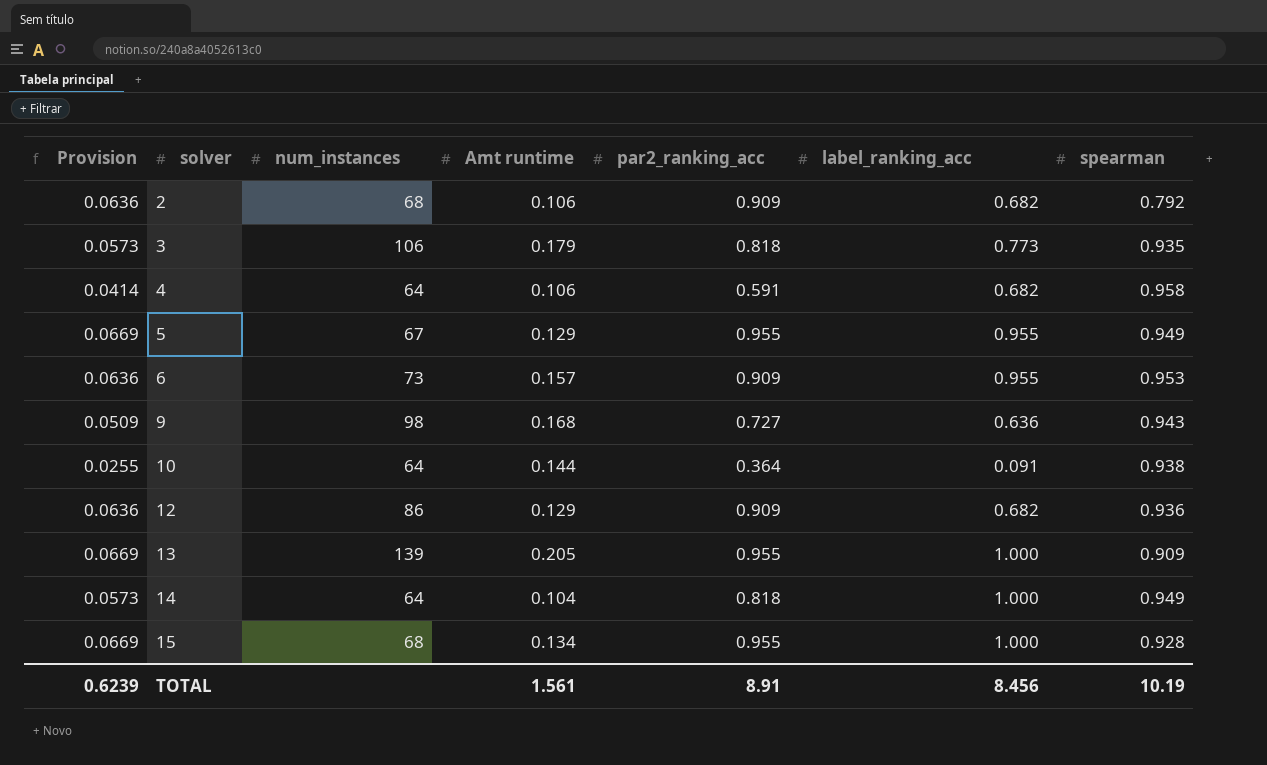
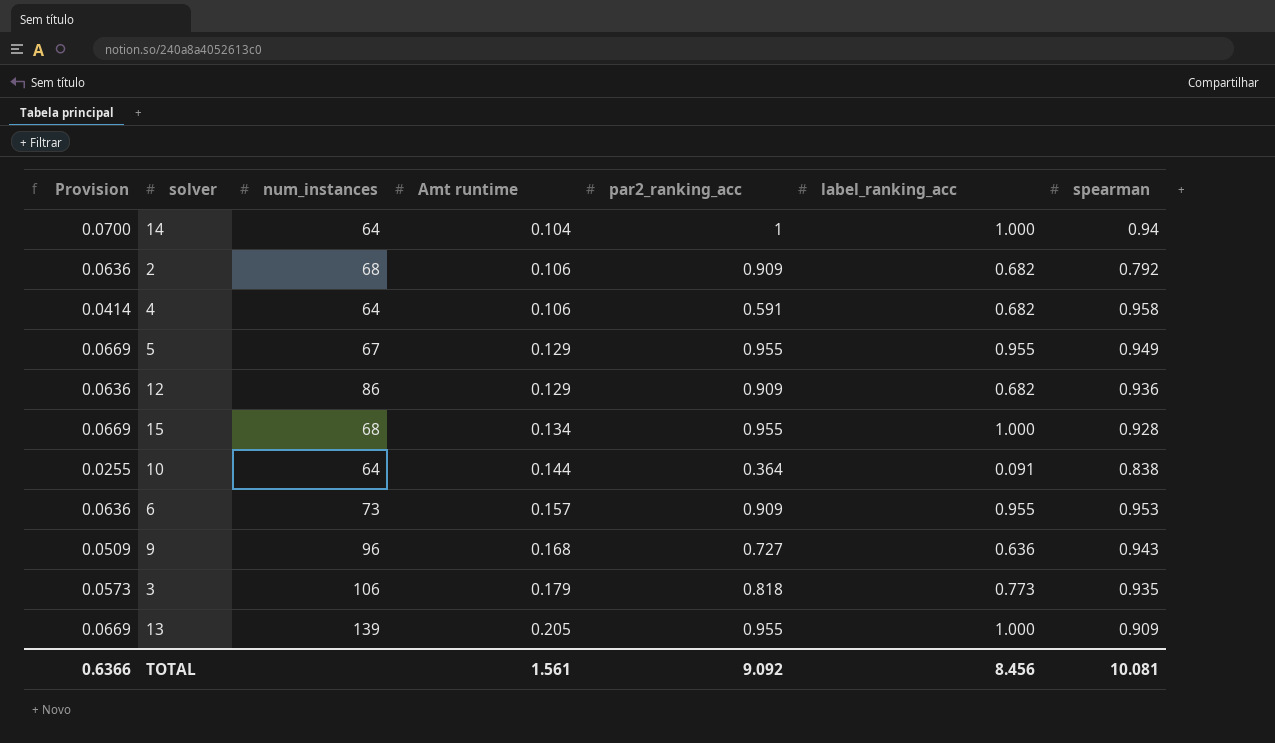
row order: solver ascending -> Amt runtime ascending
14 | Provision: 0.0573 -> 0.0700
14 | par2_ranking_acc: 0.818 -> 1
14 | spearman: 0.949 -> 0.94
10 | spearman: 0.938 -> 0.838
9 | num_instances: 98 -> 96
TOTAL | Provision: 0.6239 -> 0.6366
TOTAL | par2_ranking_acc: 8.91 -> 9.092
TOTAL | spearman: 10.19 -> 10.081

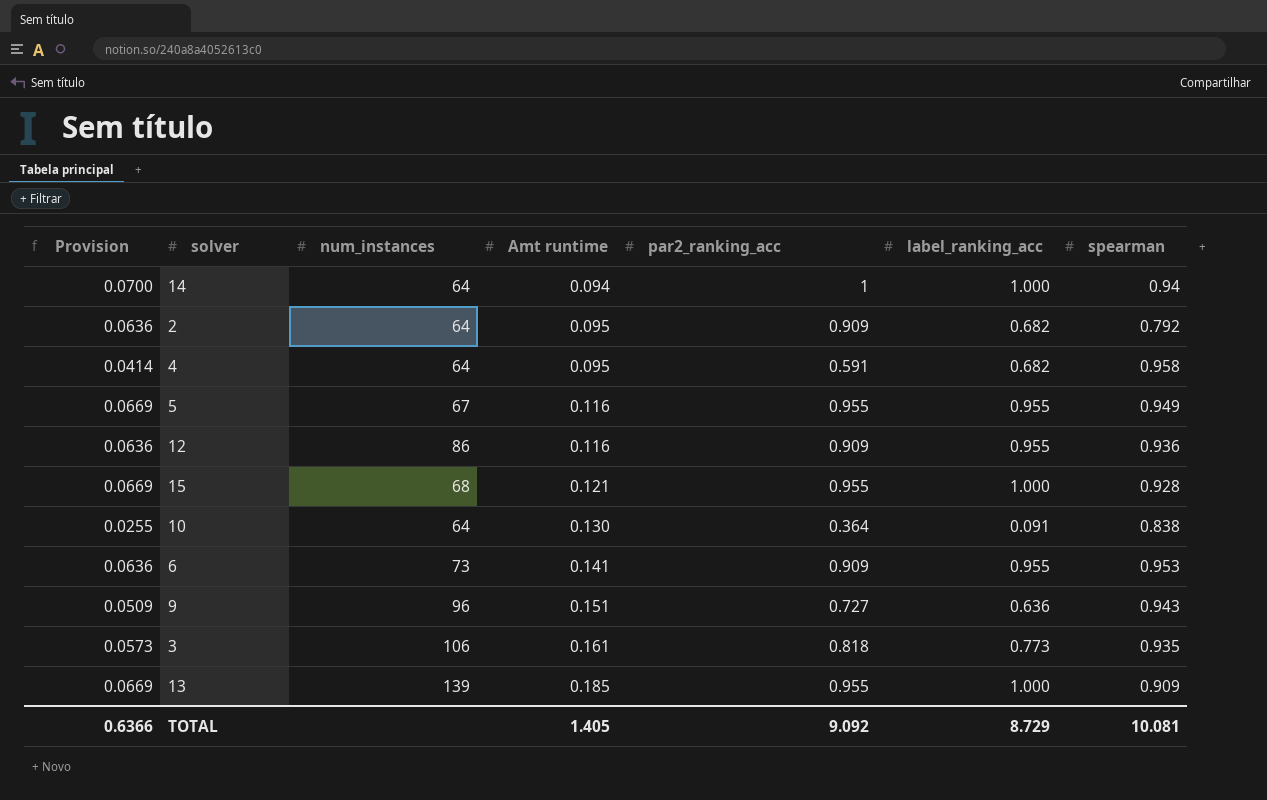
14 | Amt runtime: 0.104 -> 0.094
2 | num_instances: 68 -> 64
2 | Amt runtime: 0.106 -> 0.095
4 | Amt runtime: 0.106 -> 0.095
5 | Amt runtime: 0.129 -> 0.116
12 | Amt runtime: 0.129 -> 0.116
12 | label_ranking_acc: 0.682 -> 0.955
15 | Amt runtime: 0.134 -> 0.121
10 | Amt runtime: 0.144 -> 0.130
6 | Amt runtime: 0.157 -> 0.141
9 | Amt runtime: 0.168 -> 0.151
3 | Amt runtime: 0.179 -> 0.161
13 | Amt runtime: 0.205 -> 0.185
TOTAL | Amt runtime: 1.561 -> 1.405
TOTAL | label_ranking_acc: 8.456 -> 8.729

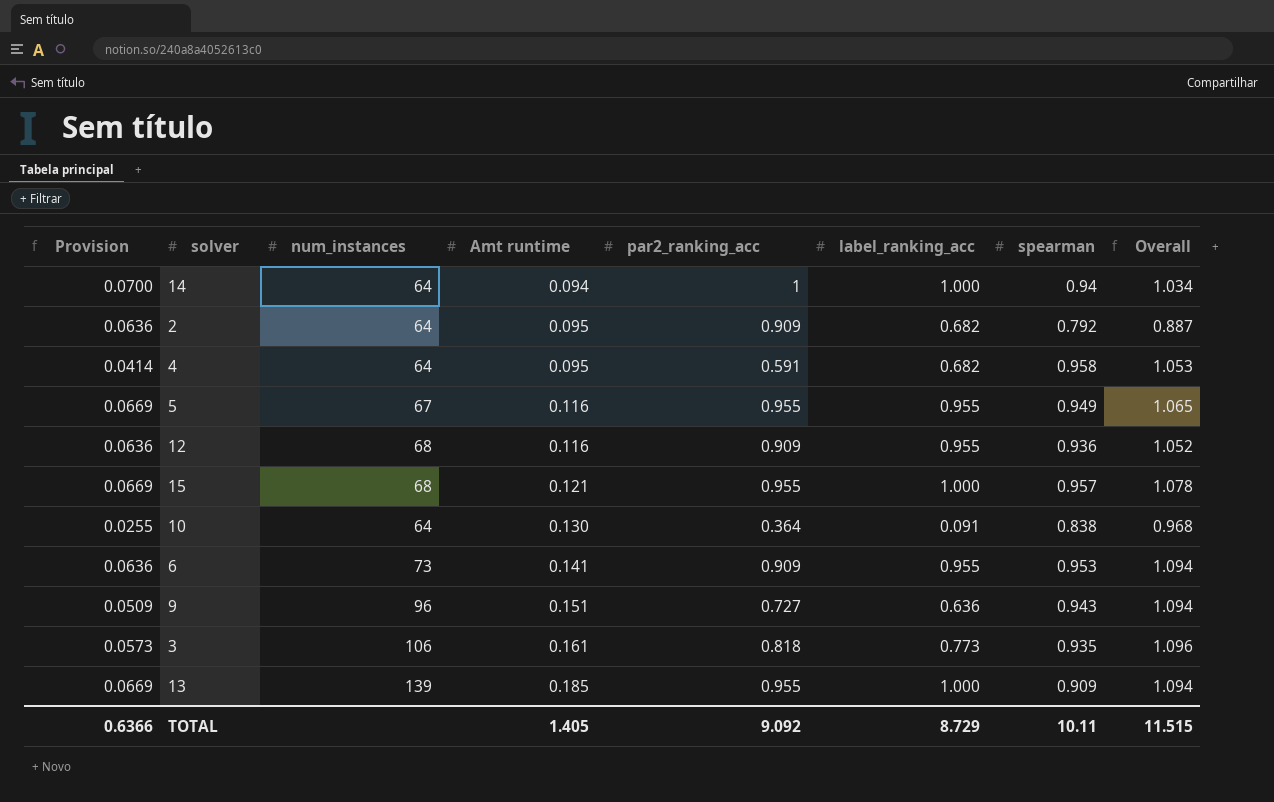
column Overall | formula: none -> [Amt runtime] + [spearman]
12 | num_instances: 86 -> 68
15 | spearman: 0.928 -> 0.957
TOTAL | spearman: 10.081 -> 10.11

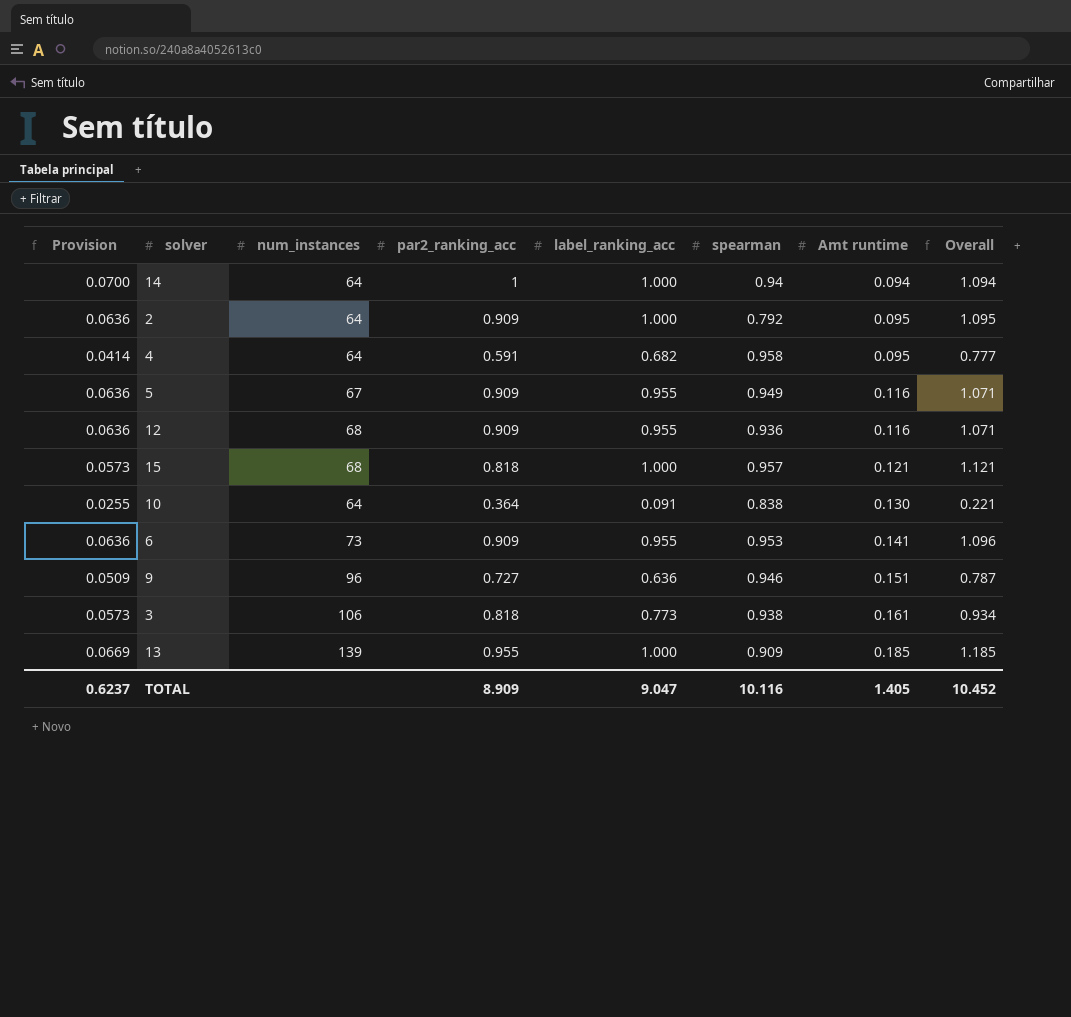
column Amt runtime | position: 4 -> 7
column Overall | formula: [Amt runtime] + [spearman] -> [label_ranking_acc] + [Amt runtime]
2 | label_ranking_acc: 0.682 -> 1.000
5 | Provision: 0.0669 -> 0.0636
5 | par2_ranking_acc: 0.955 -> 0.909
15 | Provision: 0.0669 -> 0.0573
15 | par2_ranking_acc: 0.955 -> 0.818
9 | spearman: 0.943 -> 0.946
3 | spearman: 0.935 -> 0.938
TOTAL | Provision: 0.6366 -> 0.6237
TOTAL | par2_ranking_acc: 9.092 -> 8.909
TOTAL | label_ranking_acc: 8.729 -> 9.047
TOTAL | spearman: 10.11 -> 10.116
TOTAL | Overall: 11.515 -> 10.452

